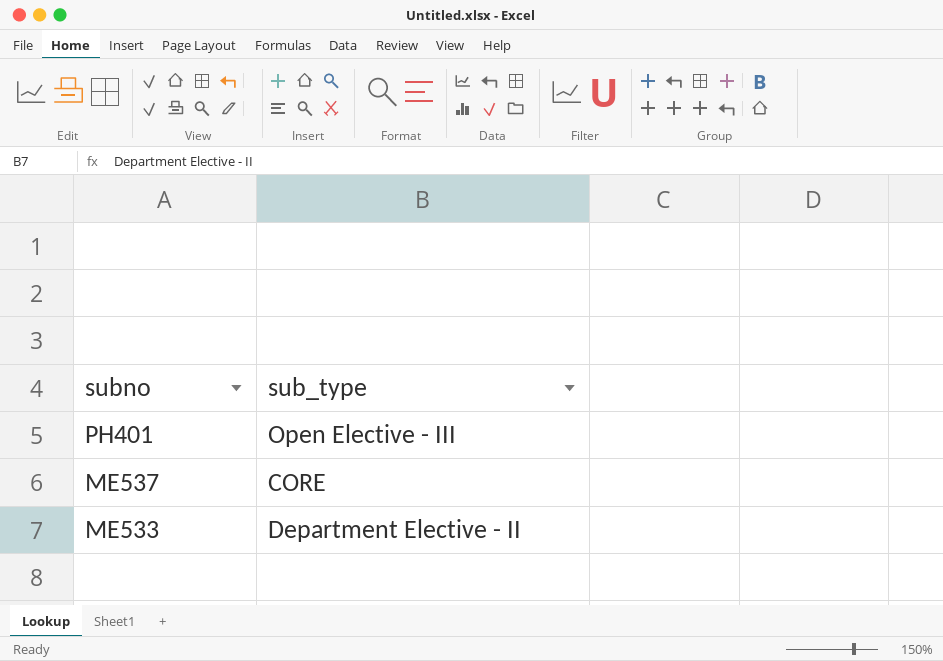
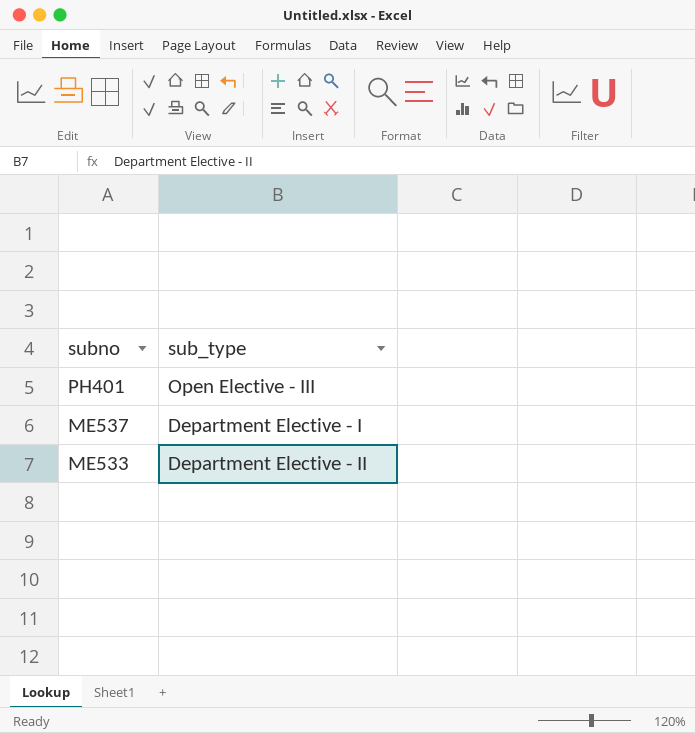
ME537 | sub_type: CORE -> Department Elective - I

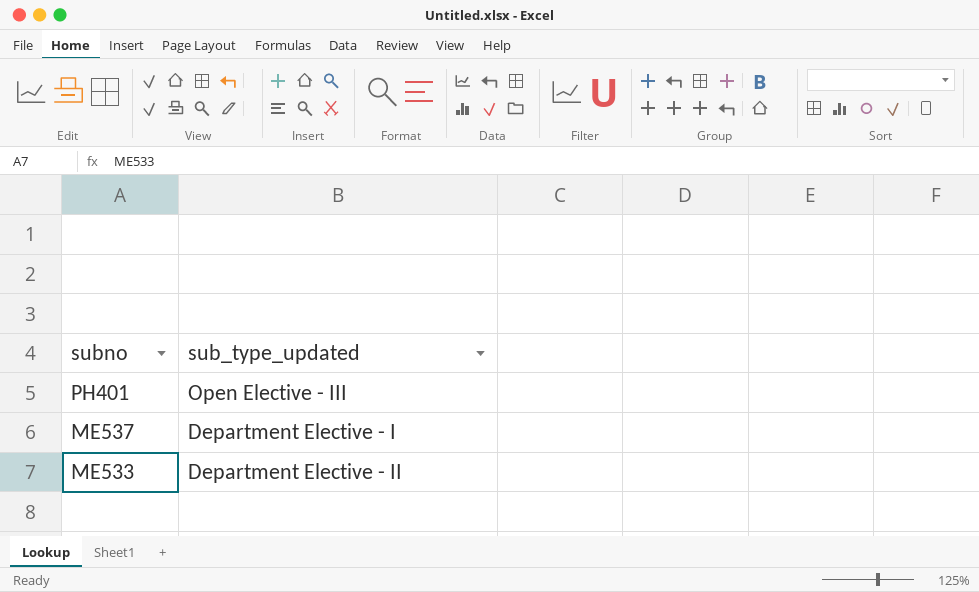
column name: sub_type -> sub_type_updated

